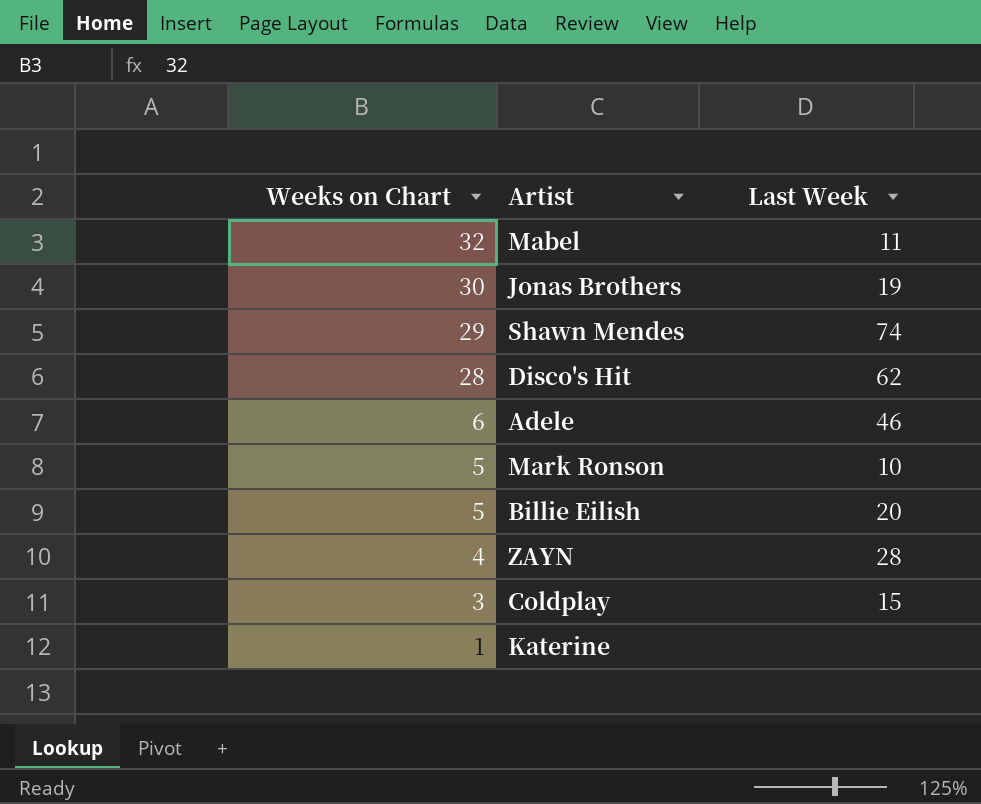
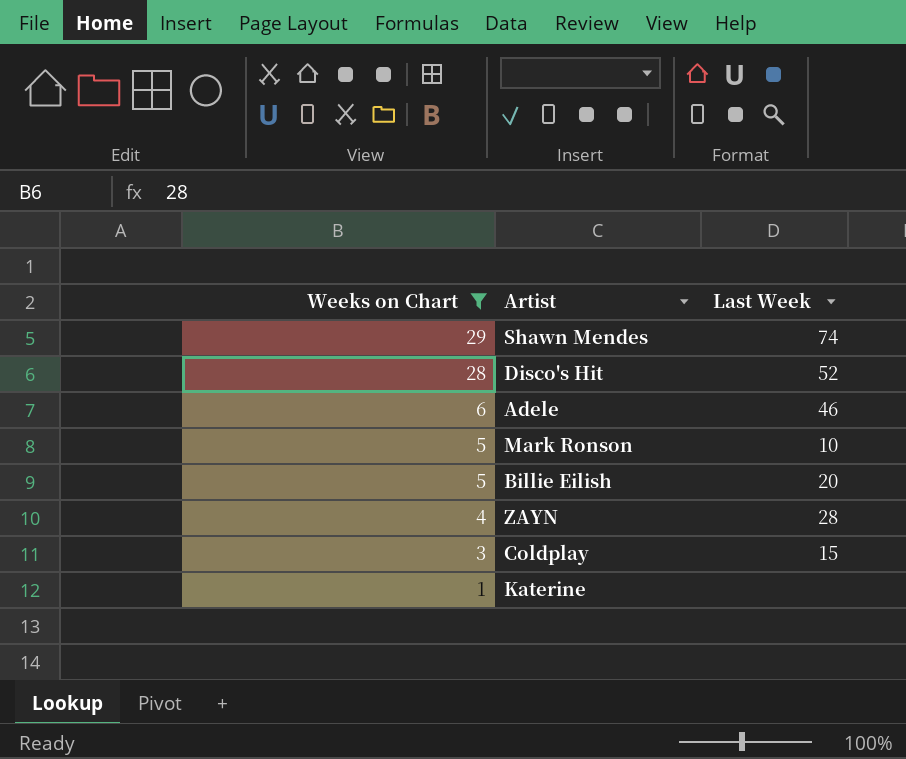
filter: none -> Weeks on Chart <= 29
Disco's Hit | Last Week: 62 -> 52

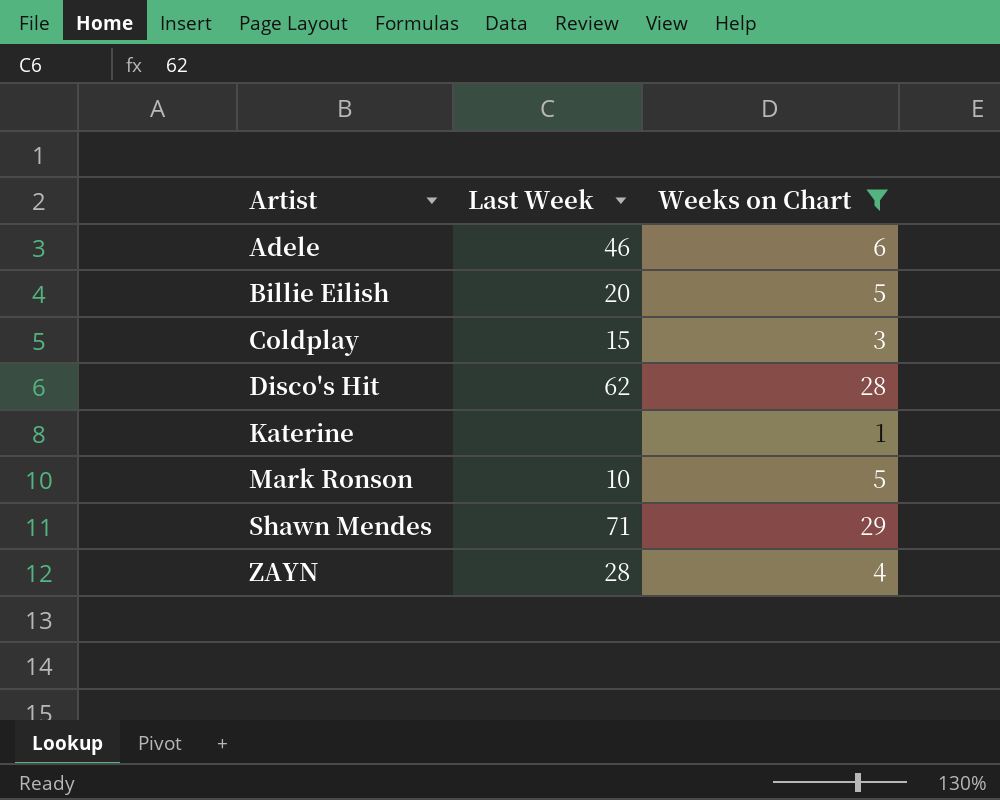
row order: Weeks on Chart descending -> Artist ascending
column Weeks on Chart | position: 1 -> 3
Disco's Hit | Last Week: 52 -> 62
Shawn Mendes | Last Week: 74 -> 71

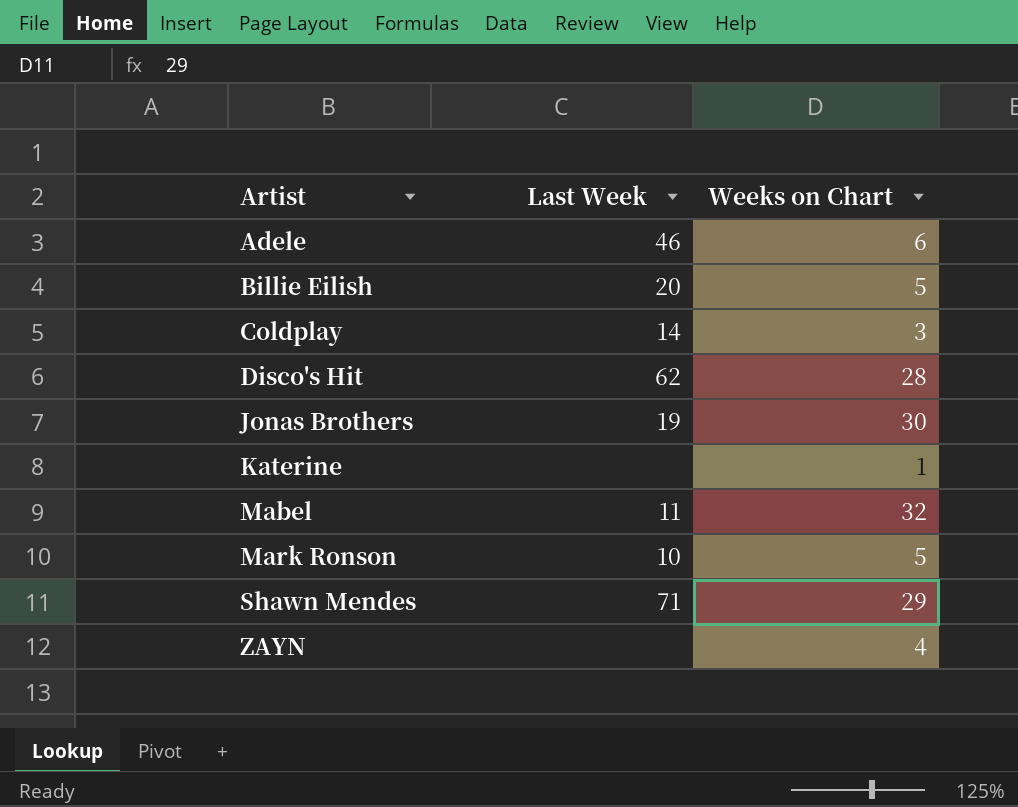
filter: Weeks on Chart <= 29 -> none
Coldplay | Last Week: 15 -> 14
ZAYN | Last Week: 28 -> none

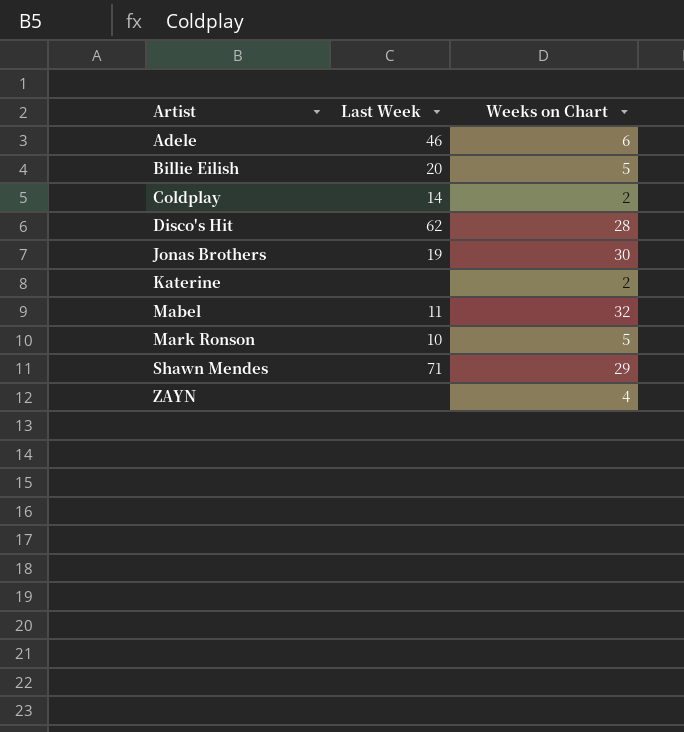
Coldplay | Weeks on Chart: 3 -> 2
Katerine | Weeks on Chart: 1 -> 2

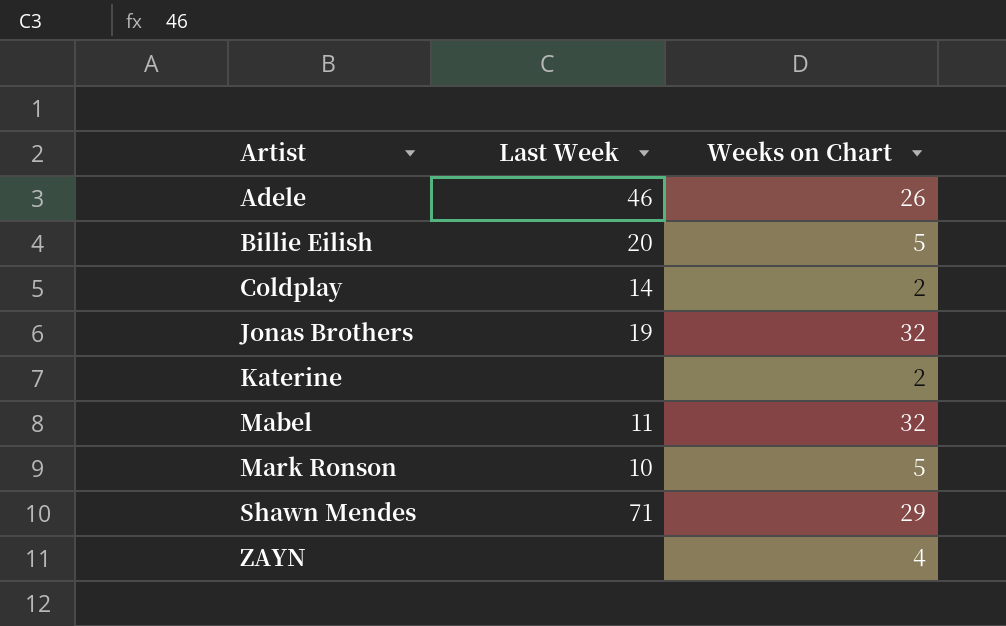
row Disco's Hit: 62 | 28 -> none
Adele | Weeks on Chart: 6 -> 26
Jonas Brothers | Weeks on Chart: 30 -> 32

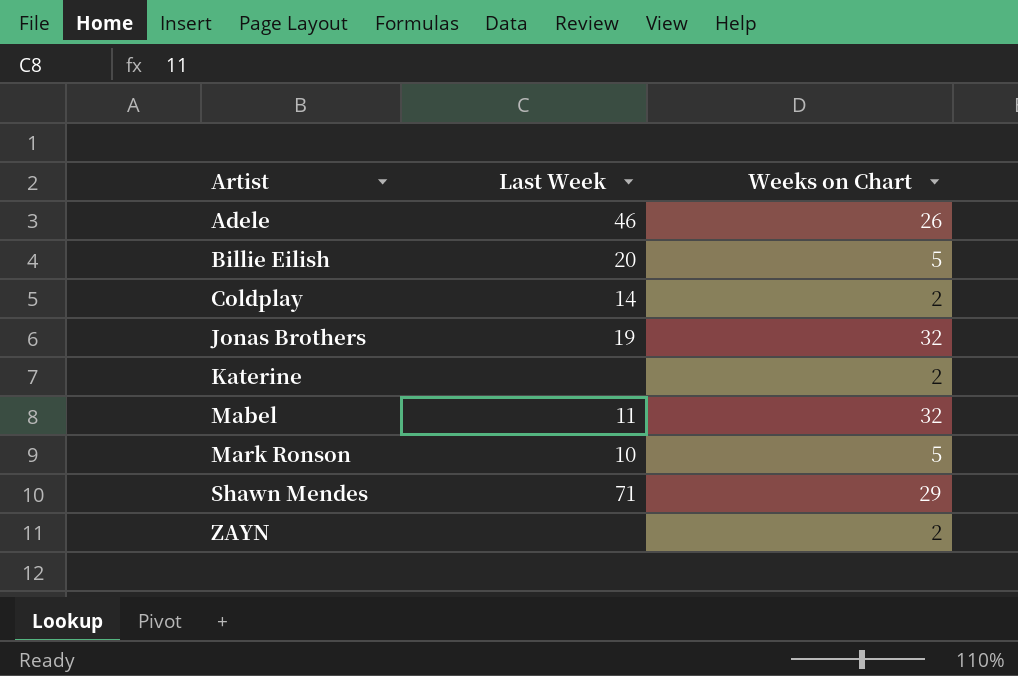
ZAYN | Weeks on Chart: 4 -> 2

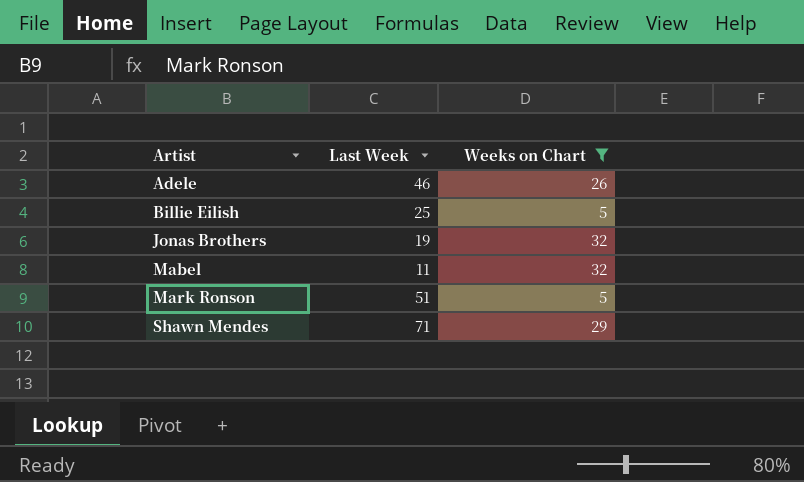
filter: none -> Weeks on Chart != 2
Billie Eilish | Last Week: 20 -> 25
Mark Ronson | Last Week: 10 -> 51

